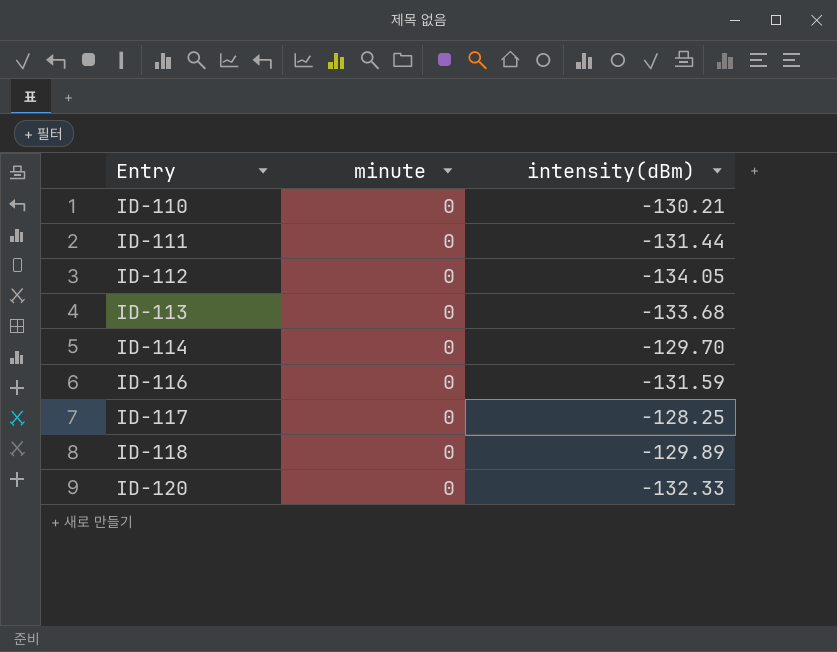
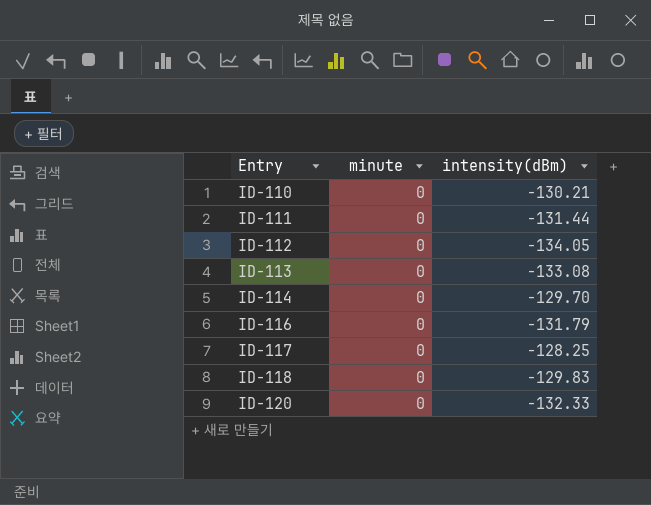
ID-113 | intensity(dBm): -133.68 -> -133.08
ID-116 | intensity(dBm): -131.59 -> -131.79
ID-118 | intensity(dBm): -129.89 -> -129.83

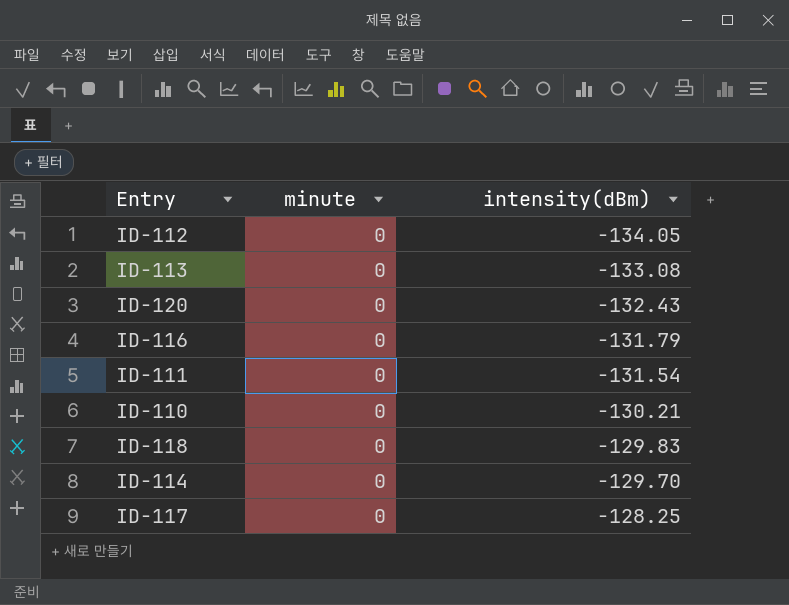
row order: Entry ascending -> intensity(dBm) ascending
ID-120 | intensity(dBm): -132.33 -> -132.43
ID-111 | intensity(dBm): -131.44 -> -131.54

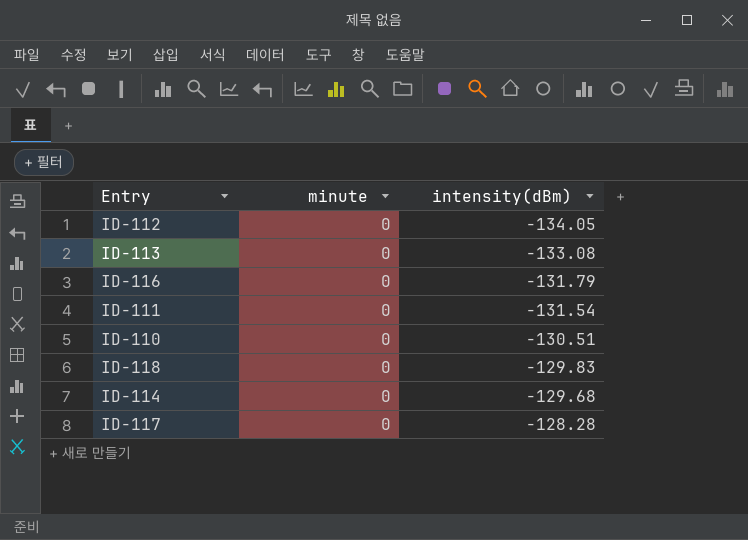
row ID-120: 0 | -132.43 -> none
ID-110 | intensity(dBm): -130.21 -> -130.51
ID-114 | intensity(dBm): -129.70 -> -129.68
ID-117 | intensity(dBm): -128.25 -> -128.28

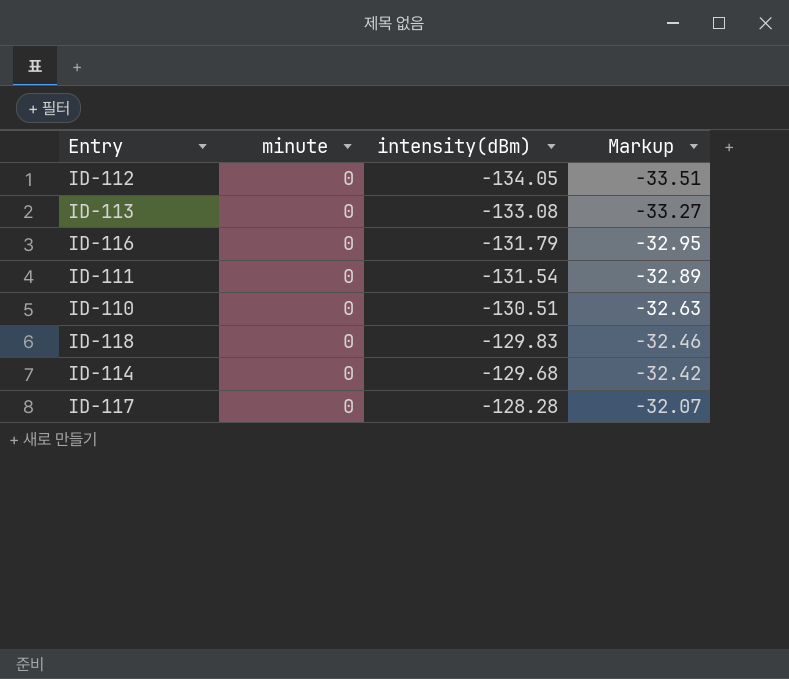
column Markup | formula: none -> [intensity(dBm)] * 0.25

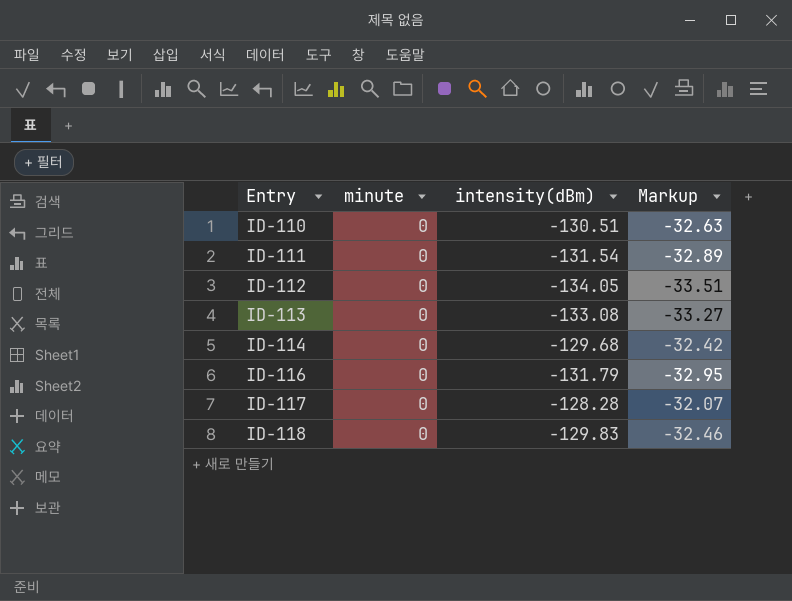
row order: intensity(dBm) ascending -> Entry ascending

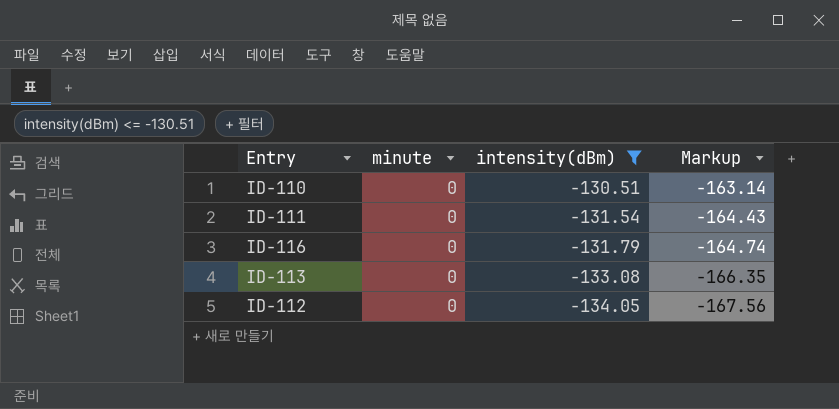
filter: none -> intensity(dBm) <= -130.51
row order: Entry ascending -> intensity(dBm) descending
column Markup | formula: [intensity(dBm)] * 0.25 -> [intensity(dBm)] * 1.25

